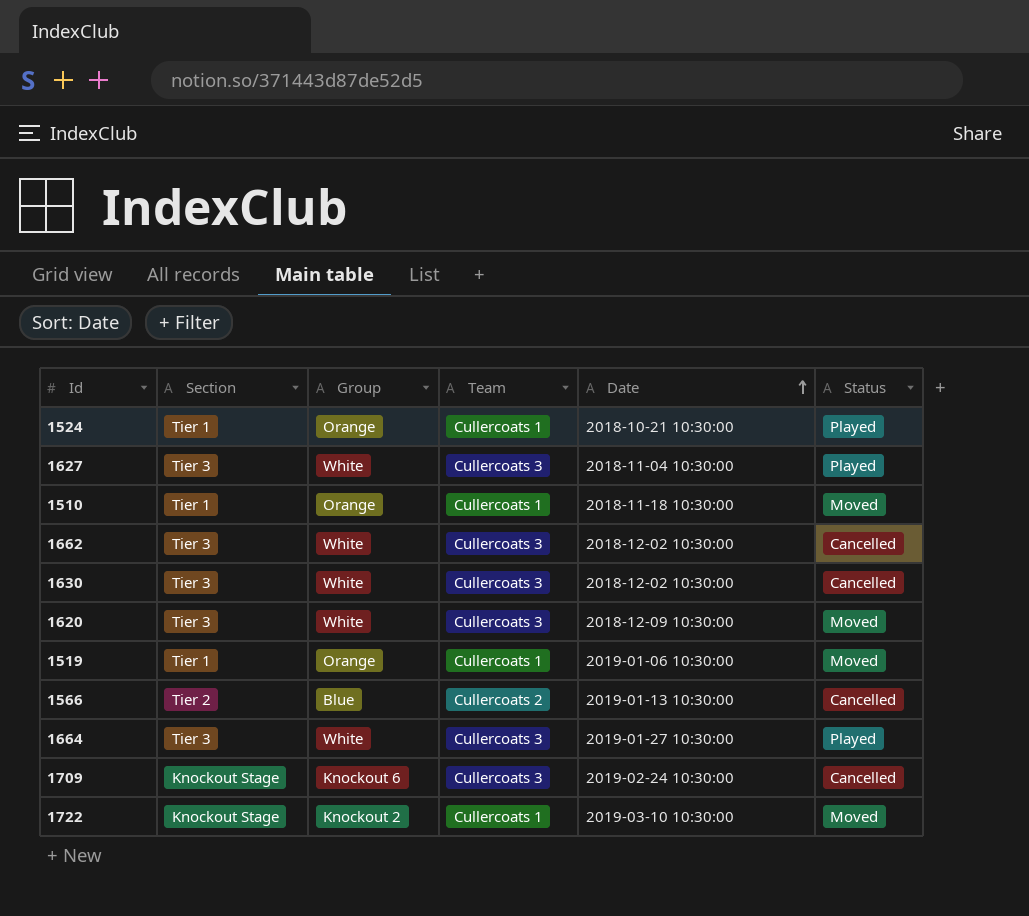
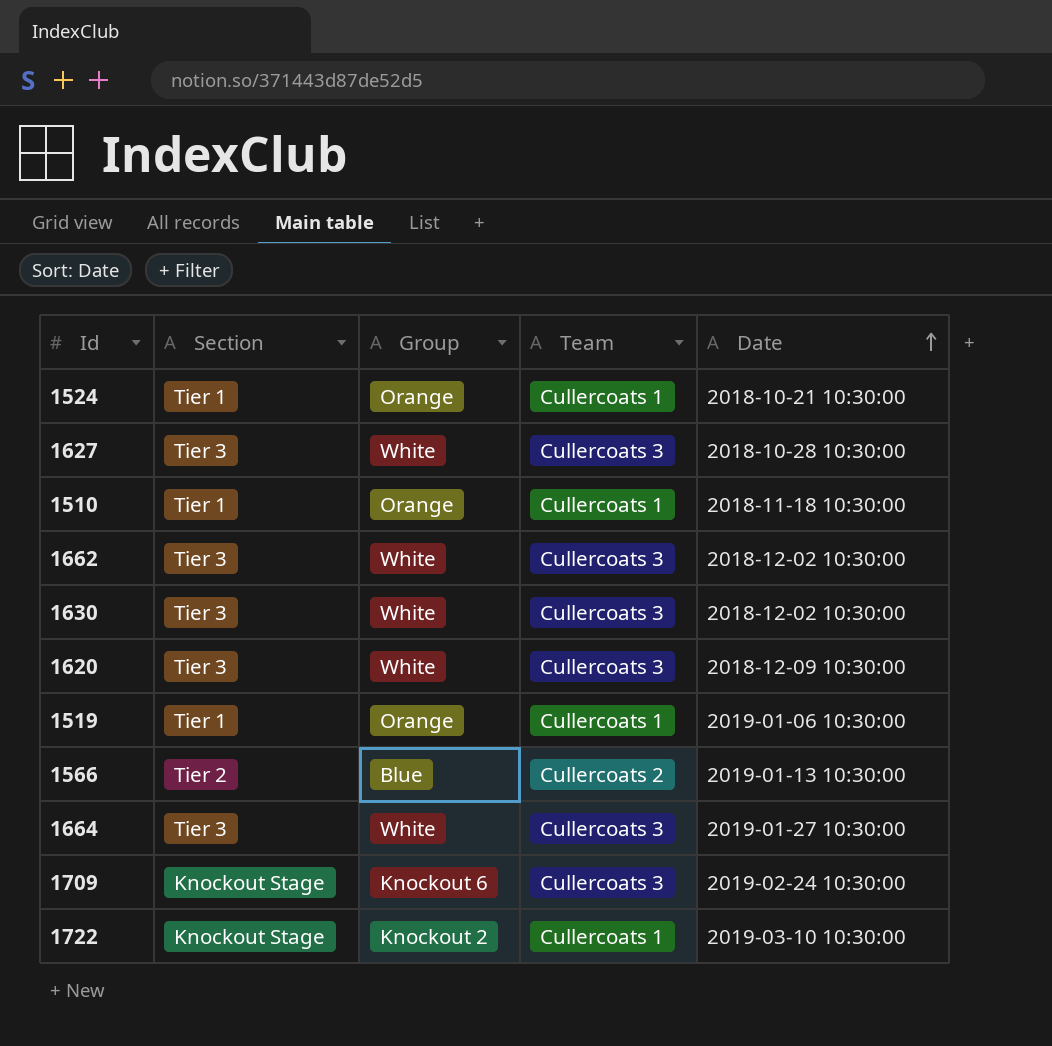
column Status | position: 6 -> none
1627 | Date: 2018-11-04 10:30:00 -> 2018-10-28 10:30:00

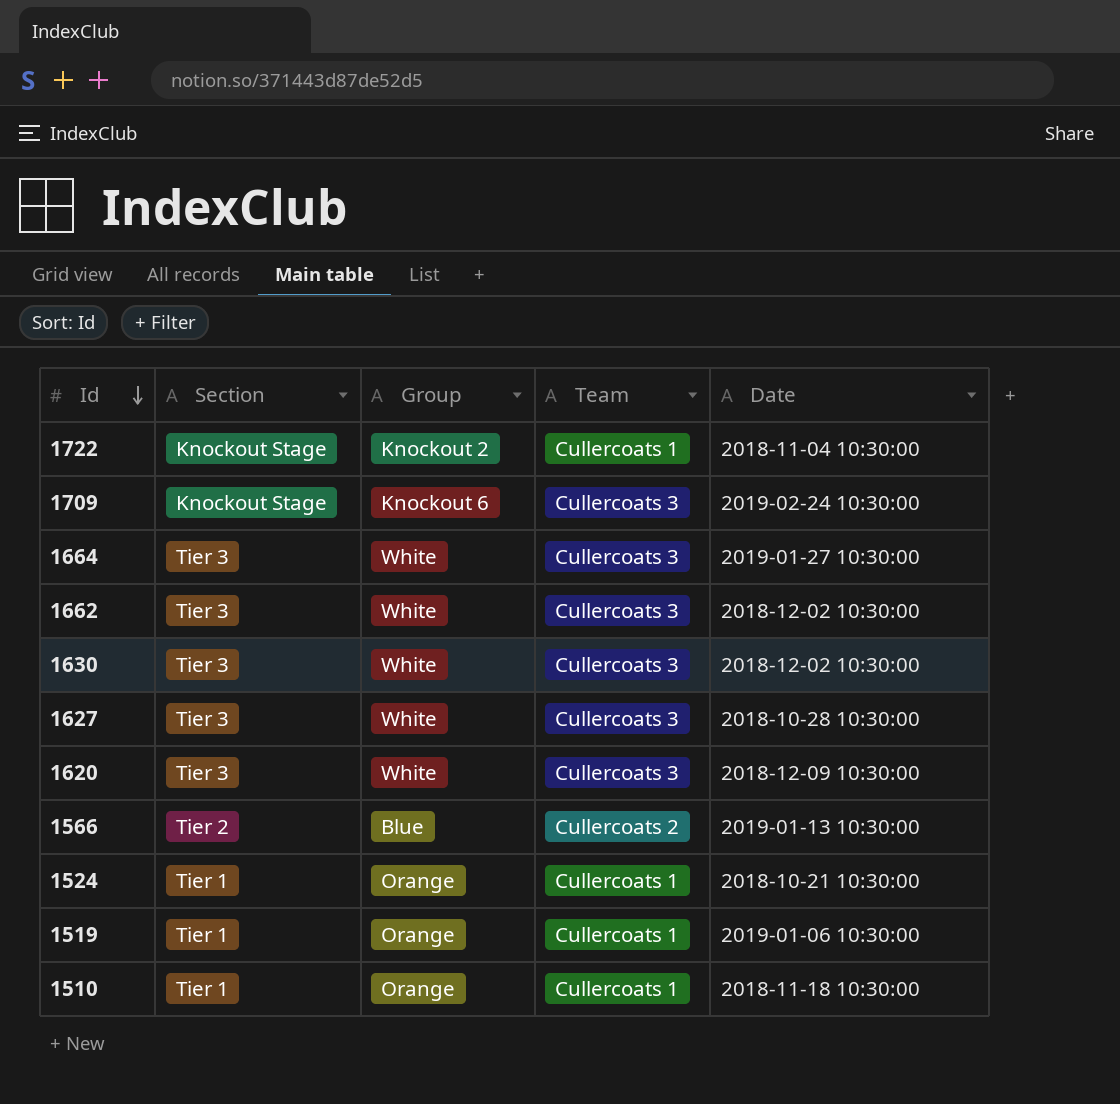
row order: Date ascending -> Id descending
1722 | Date: 2019-03-10 10:30:00 -> 2018-11-04 10:30:00

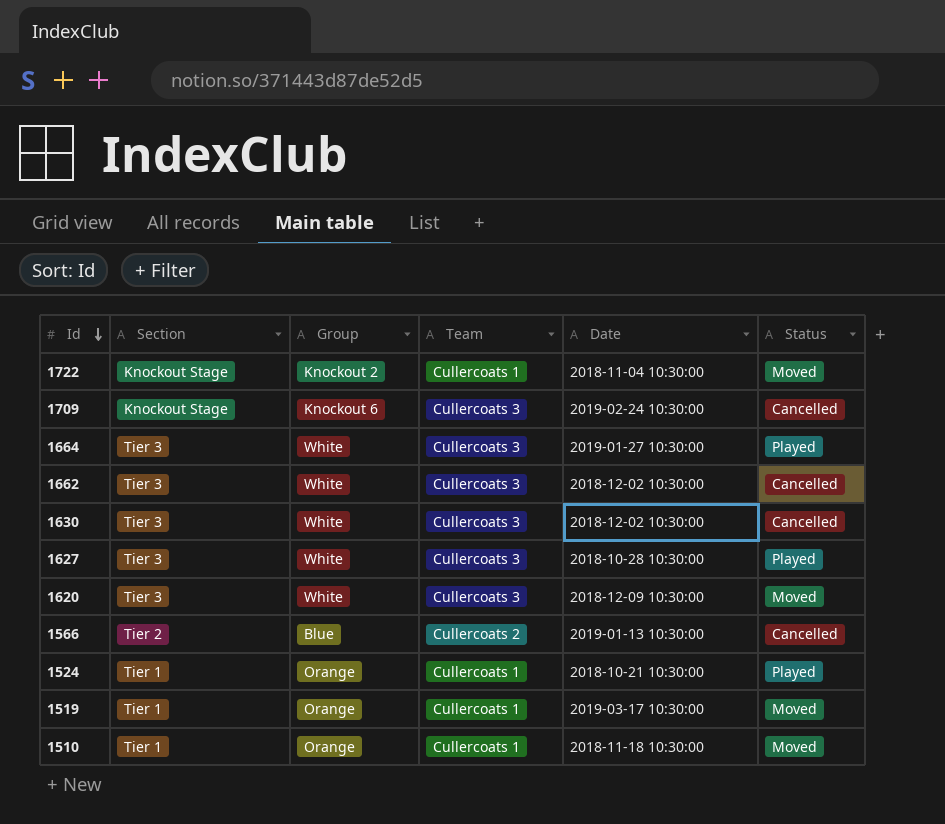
column Status | position: none -> 6
1519 | Date: 2019-01-06 10:30:00 -> 2019-03-17 10:30:00

